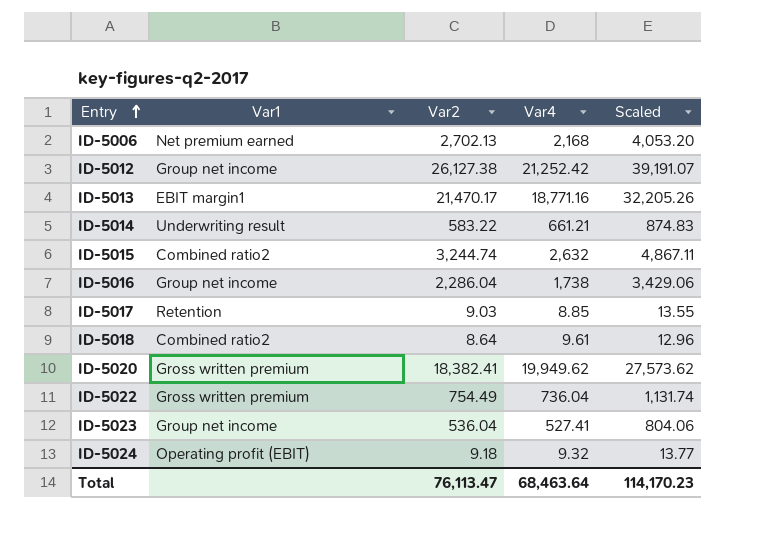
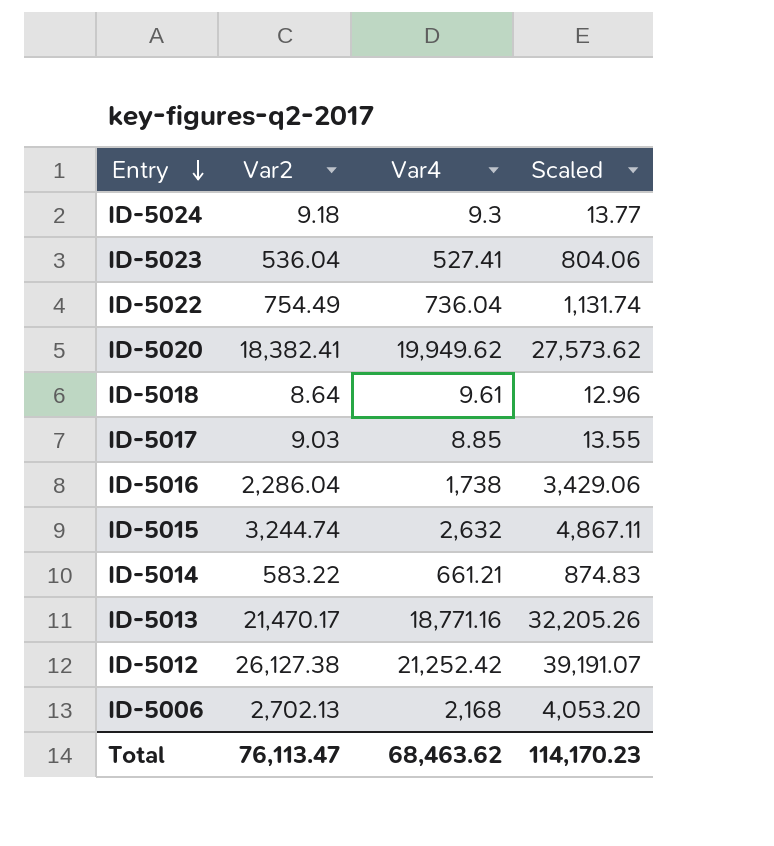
row order: Entry ascending -> Entry descending
column Var1 | position: 2 -> none
ID-5024 | Var4: 9.32 -> 9.3
Total | Var4: 68,463.64 -> 68,463.62

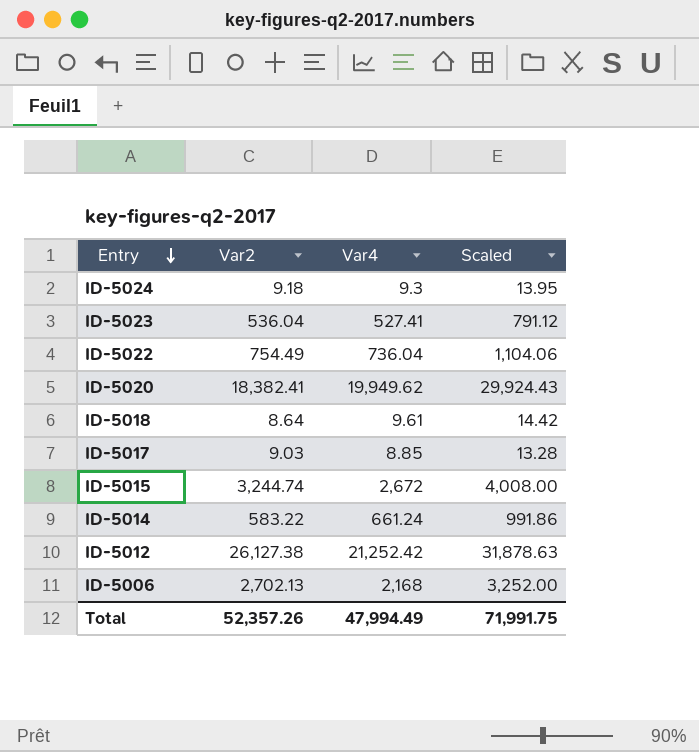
column Scaled | formula: [Var2] * 1.5 -> [Var4] * 1.5
row ID-5016: 2,286.04 | 1,738 | 3,429.06 -> none
row ID-5013: 21,470.17 | 18,771.16 | 32,205.26 -> none
ID-5015 | Var4: 2,632 -> 2,672
ID-5014 | Var4: 661.21 -> 661.24
Total | Var2: 76,113.47 -> 52,357.26
Total | Var4: 68,463.62 -> 47,994.49
Total | Scaled: 114,170.23 -> 71,991.75

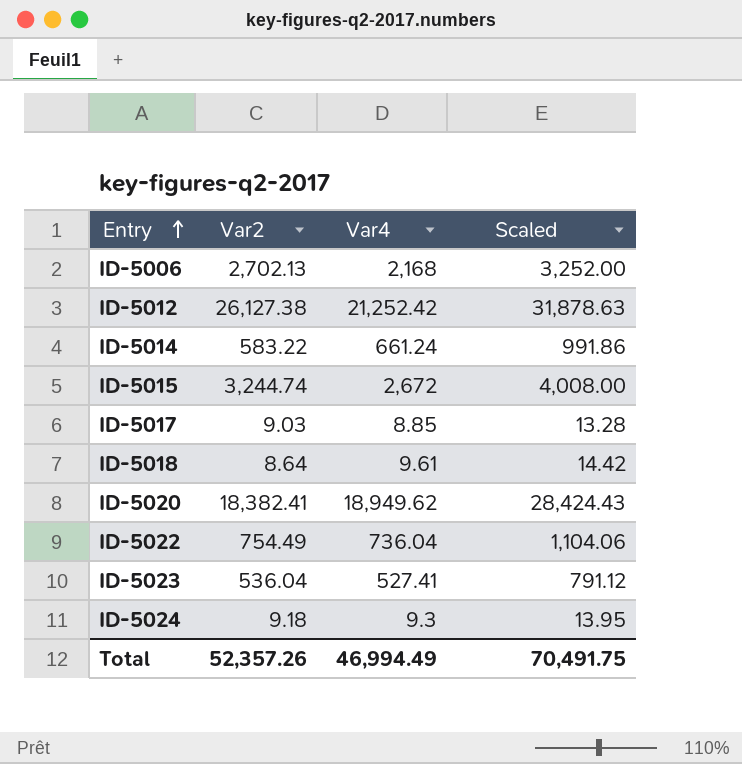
row order: Entry descending -> Entry ascending
ID-5020 | Var4: 19,949.62 -> 18,949.62
ID-5020 | Scaled: 29,924.43 -> 28,424.43
Total | Var4: 47,994.49 -> 46,994.49
Total | Scaled: 71,991.75 -> 70,491.75

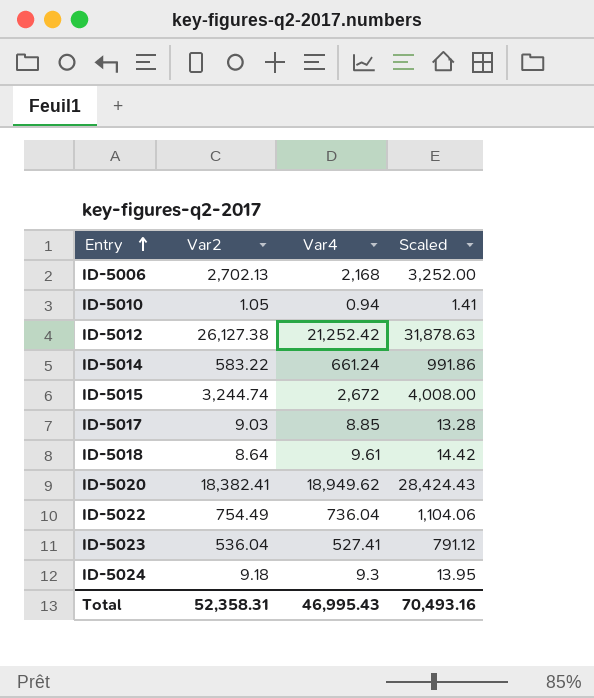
row ID-5010: none -> 1.05 | 0.94 | 1.41
Total | Var2: 52,357.26 -> 52,358.31
Total | Var4: 46,994.49 -> 46,995.43
Total | Scaled: 70,491.75 -> 70,493.16

